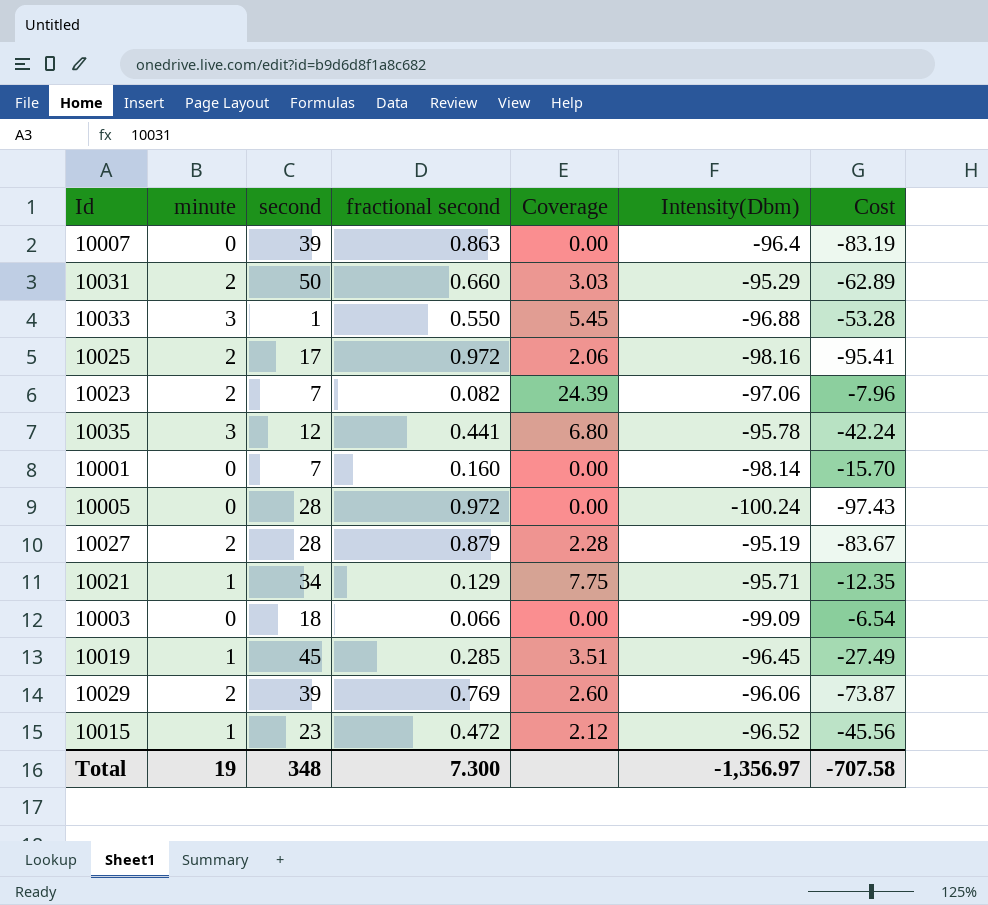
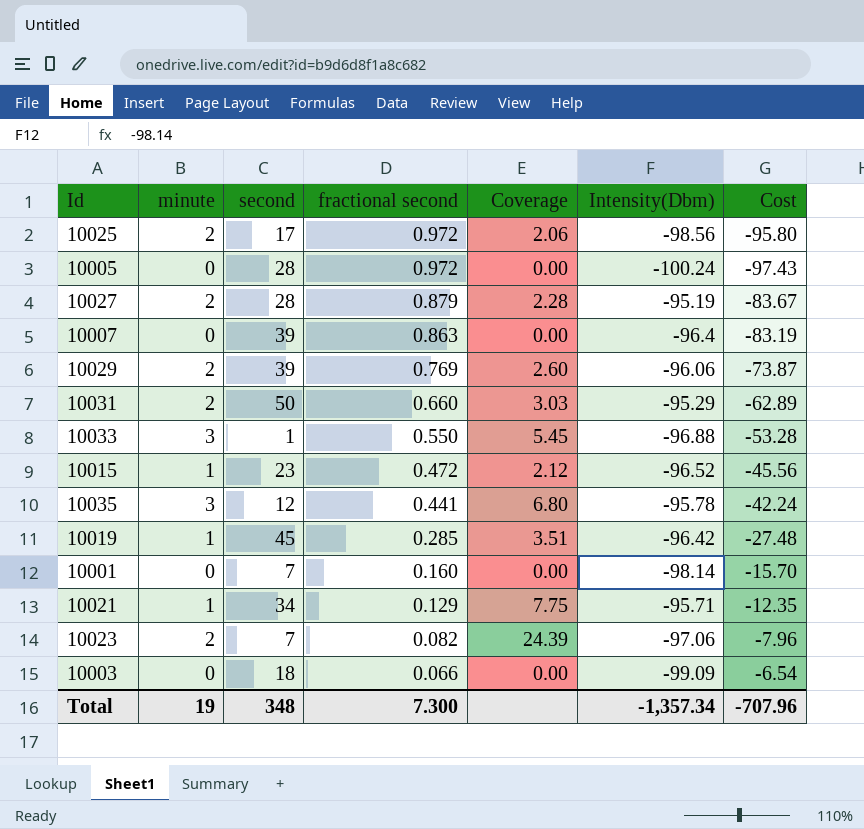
row order: none -> fractional second descending
10025 | Intensity(Dbm): -98.16 -> -98.56
10025 | Cost: -95.41 -> -95.80
10019 | Intensity(Dbm): -96.45 -> -96.42
10019 | Cost: -27.49 -> -27.48
Total | Intensity(Dbm): -1,356.97 -> -1,357.34
Total | Cost: -707.58 -> -707.96

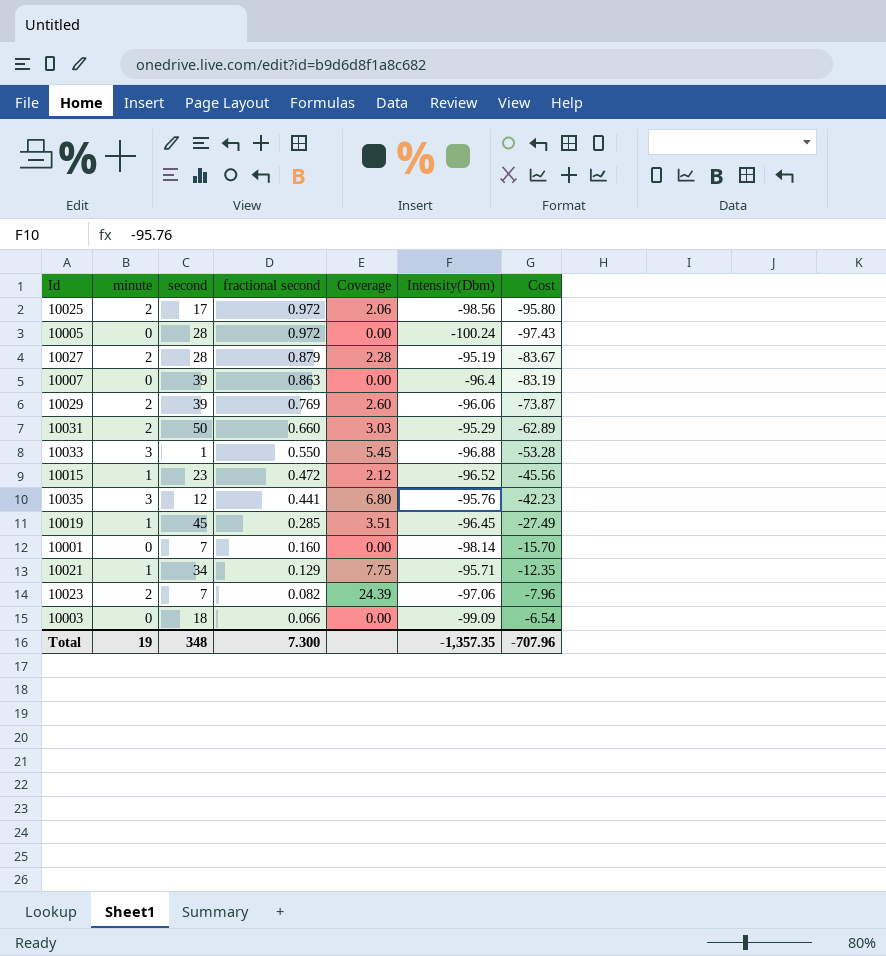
10035 | Intensity(Dbm): -95.78 -> -95.76
10035 | Cost: -42.24 -> -42.23
10019 | Intensity(Dbm): -96.42 -> -96.45
10019 | Cost: -27.48 -> -27.49
Total | Intensity(Dbm): -1,357.34 -> -1,357.35

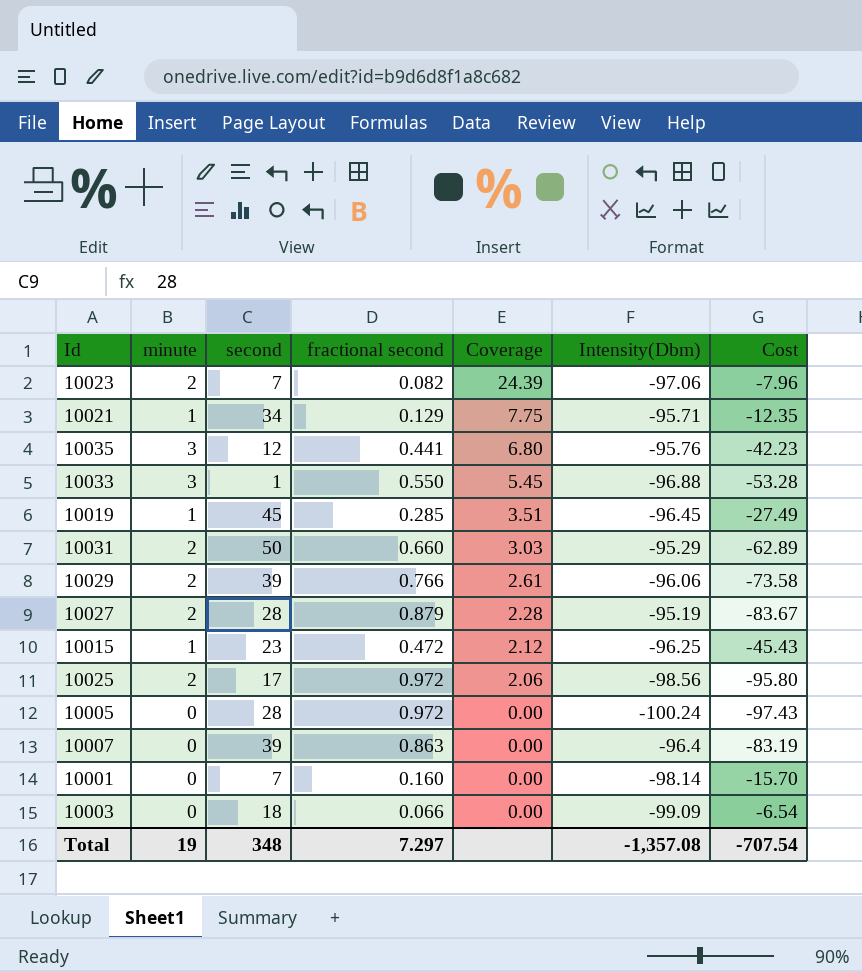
row order: fractional second descending -> Coverage descending
10029 | fractional second: 0.769 -> 0.766
10029 | Coverage: 2.60 -> 2.61
10029 | Cost: -73.87 -> -73.58
10015 | Intensity(Dbm): -96.52 -> -96.25
10015 | Cost: -45.56 -> -45.43
Total | fractional second: 7.300 -> 7.297
Total | Intensity(Dbm): -1,357.35 -> -1,357.08
Total | Cost: -707.96 -> -707.54

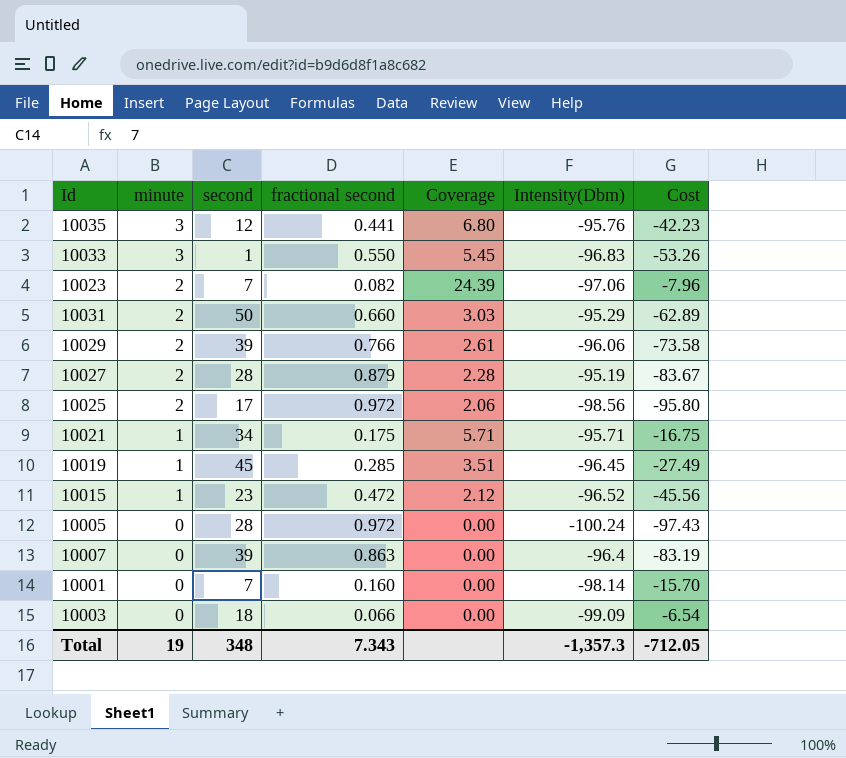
row order: Coverage descending -> minute descending
10033 | Intensity(Dbm): -96.88 -> -96.83
10033 | Cost: -53.28 -> -53.26
10021 | fractional second: 0.129 -> 0.175
10021 | Coverage: 7.75 -> 5.71
10021 | Cost: -12.35 -> -16.75
10015 | Intensity(Dbm): -96.25 -> -96.52
10015 | Cost: -45.43 -> -45.56
Total | fractional second: 7.297 -> 7.343
Total | Intensity(Dbm): -1,357.08 -> -1,357.3
Total | Cost: -707.54 -> -712.05

